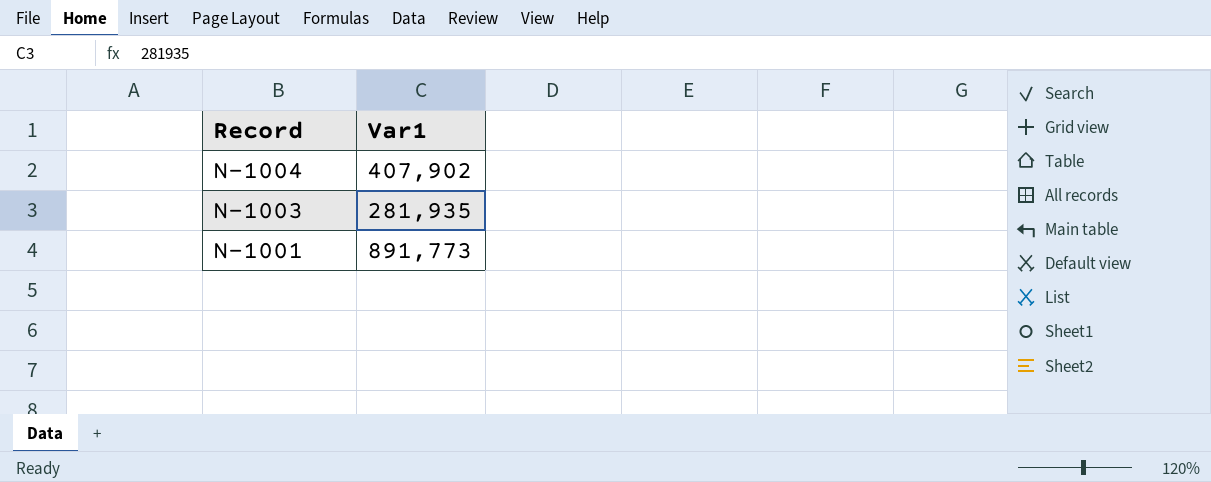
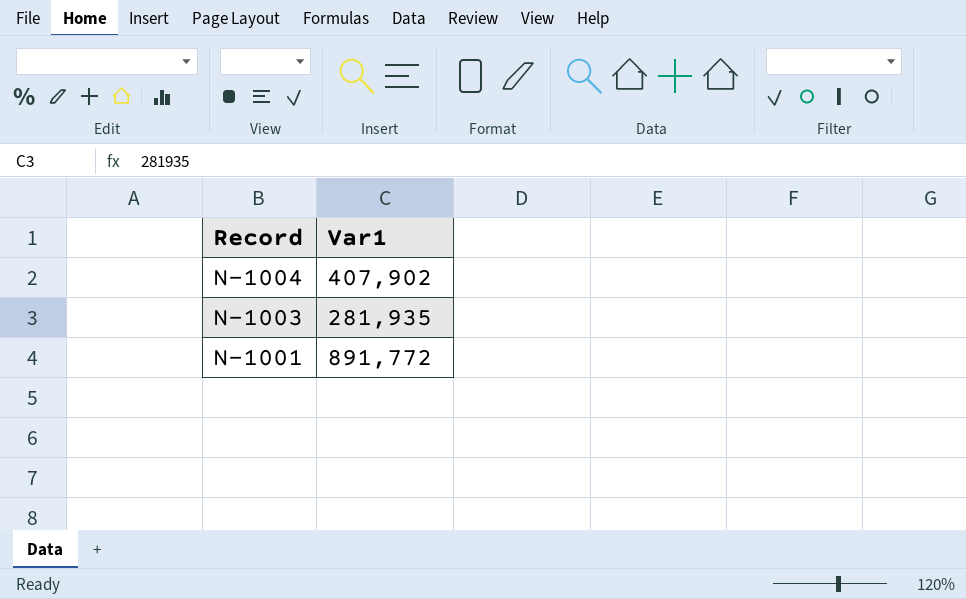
N-1001 | Var1: 891,773 -> 891,772

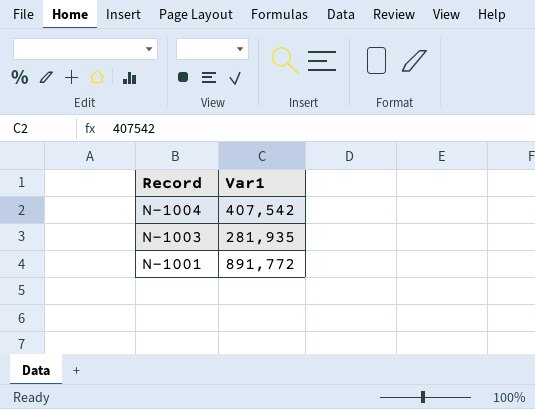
N-1004 | Var1: 407,902 -> 407,542

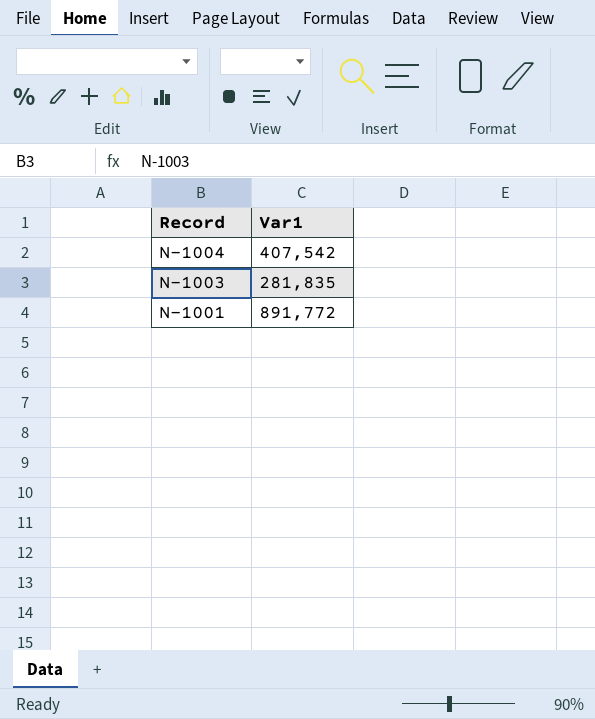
N-1003 | Var1: 281,935 -> 281,835

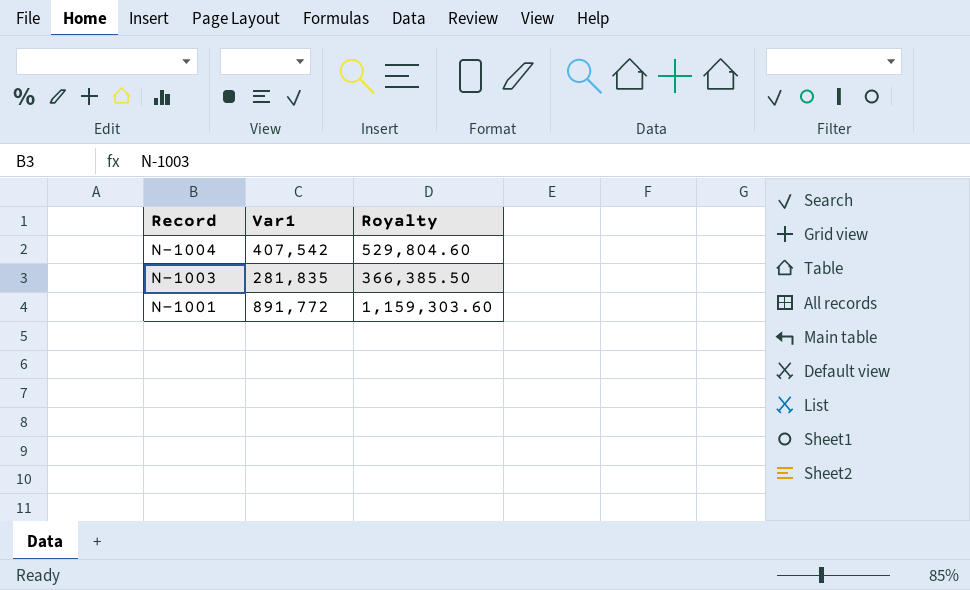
column Royalty | formula: none -> [Var1] * 1.3

